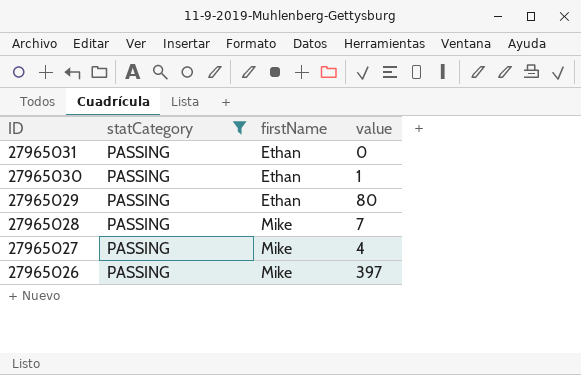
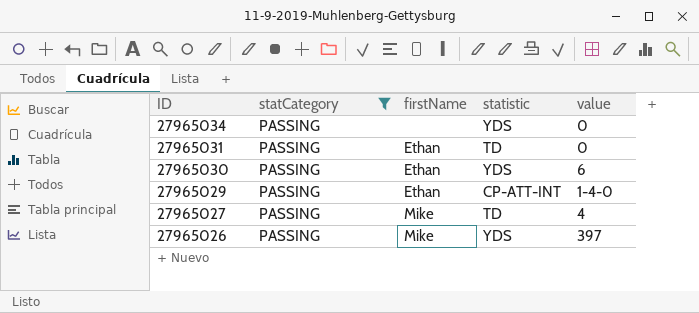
column statistic | position: none -> 4
row 27965028: PASSING | Mike | 7 -> none
row 27965034: none -> PASSING | none | YDS | 0
27965030 | value: 1 -> 6
27965029 | value: 80 -> 1-4-0

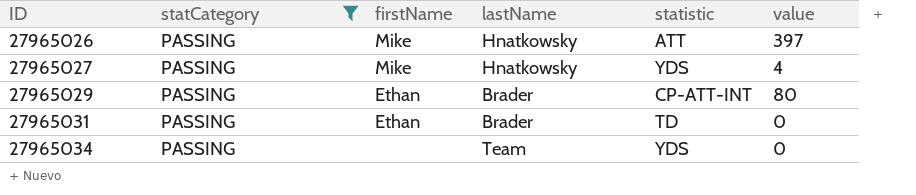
row order: ID descending -> ID ascending
column lastName | position: none -> 4
row 27965030: PASSING | Ethan | YDS | 6 -> none
27965026 | statistic: YDS -> ATT
27965027 | statistic: TD -> YDS
27965029 | value: 1-4-0 -> 80

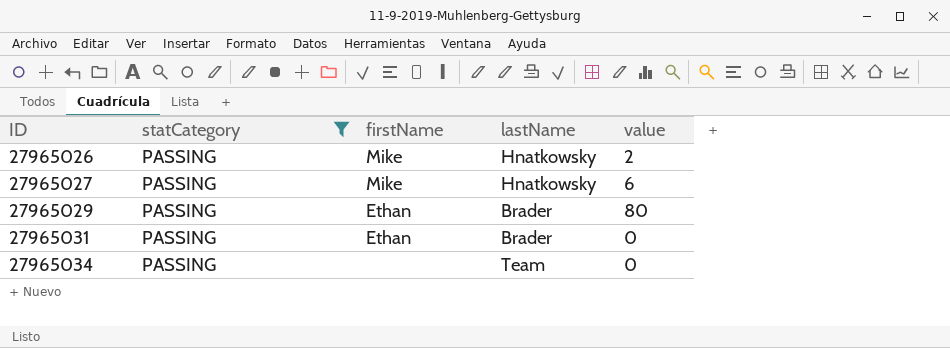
column statistic | position: 5 -> none
27965026 | value: 397 -> 2
27965027 | value: 4 -> 6

